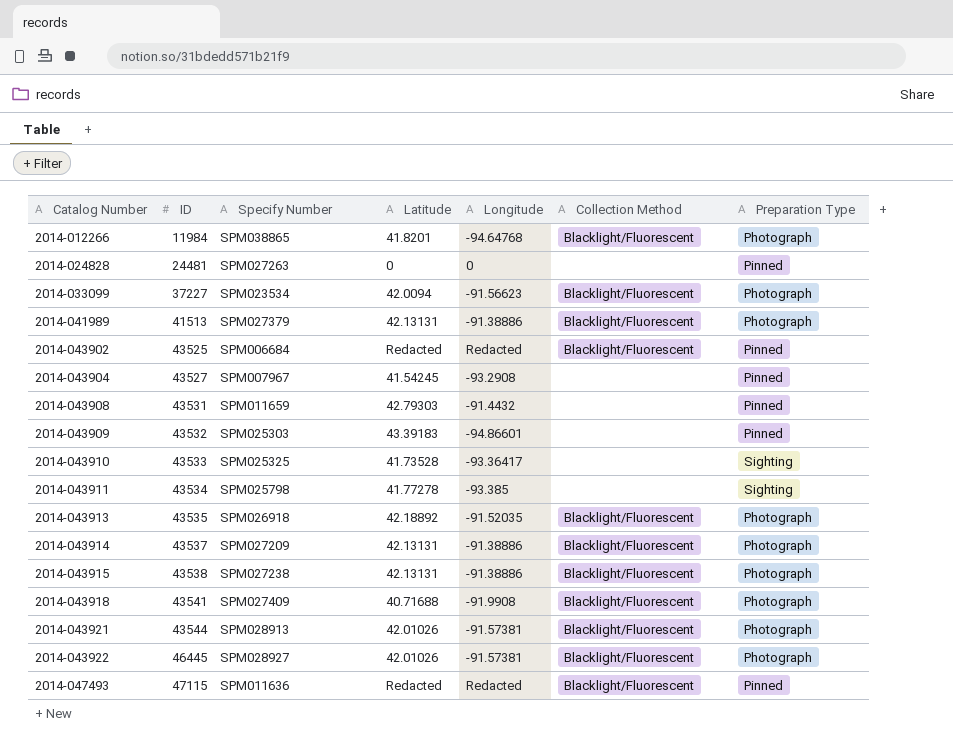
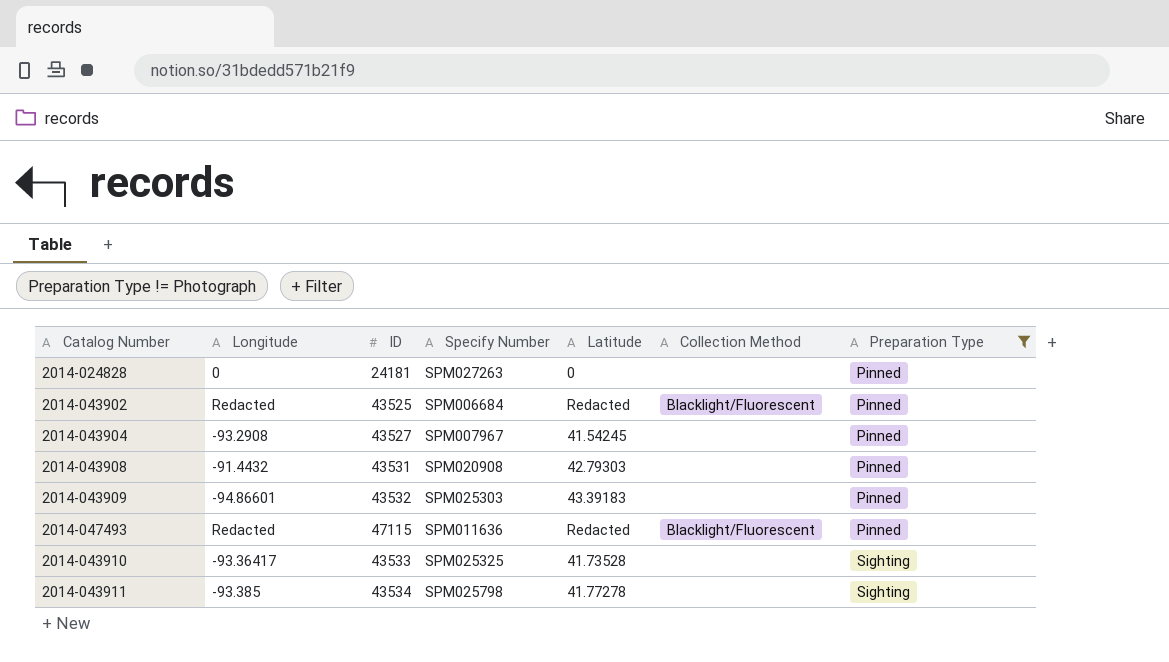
filter: none -> Preparation Type != Photograph
row order: Catalog Number ascending -> Preparation Type ascending
column Longitude | position: 5 -> 2
2014-024828 | ID: 24481 -> 24181
2014-043908 | Specify Number: SPM011659 -> SPM020908

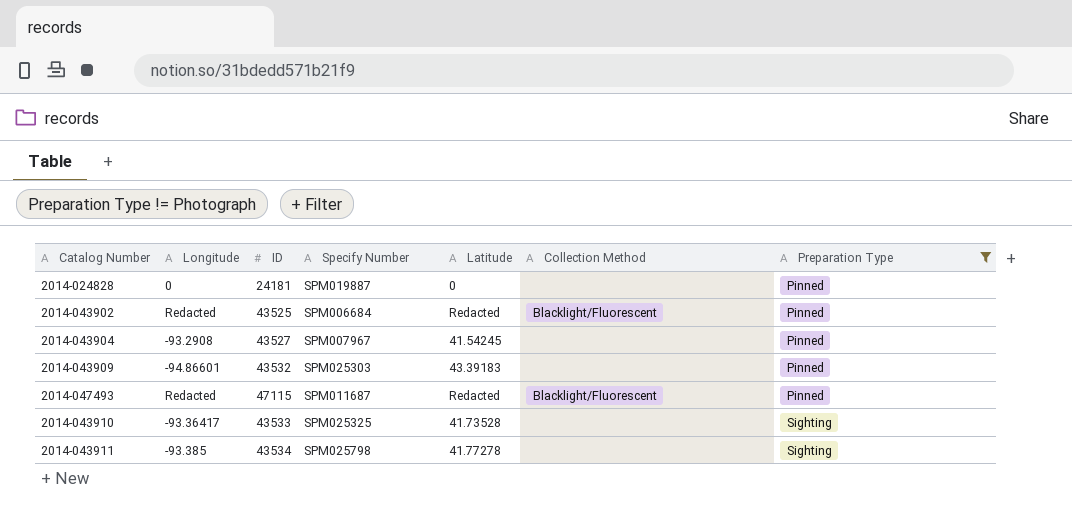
row 2014-043908: -91.4432 | 43531 | SPM020908 | 42.79303 | none | Pinned -> none
2014-024828 | Specify Number: SPM027263 -> SPM019887
2014-047493 | Specify Number: SPM011636 -> SPM011687

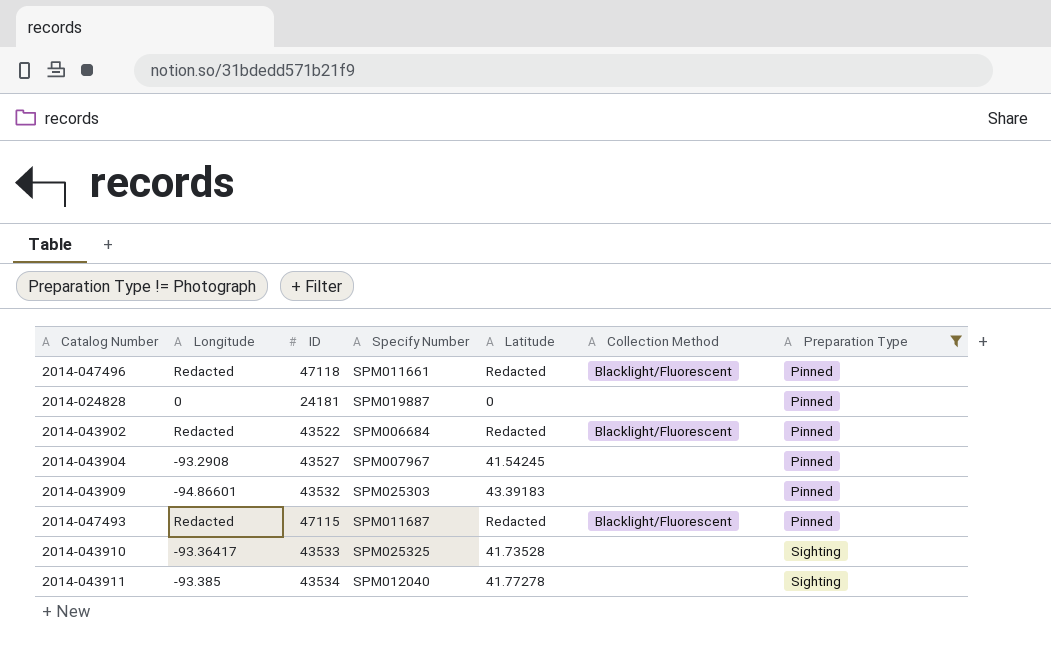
row 2014-047496: none -> Redacted | 47118 | SPM011661 | Redacted | Blacklight/Fluorescent | Pinned
2014-043902 | ID: 43525 -> 43522
2014-043911 | Specify Number: SPM025798 -> SPM012040

